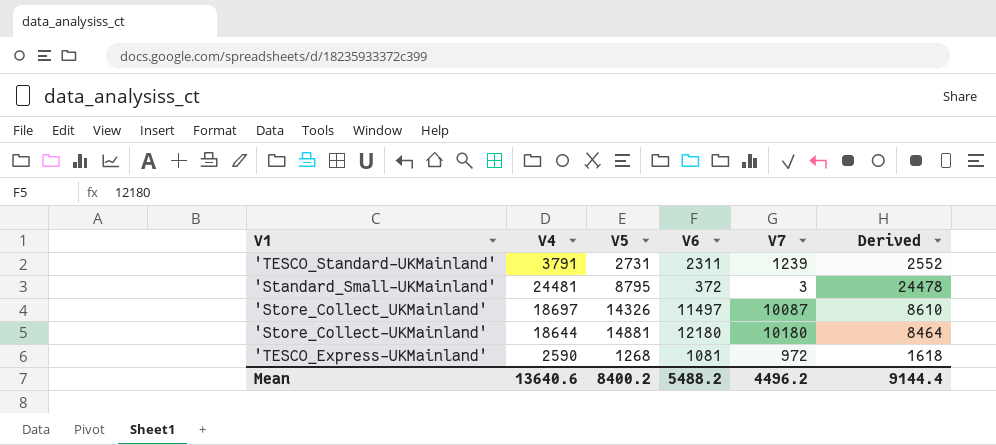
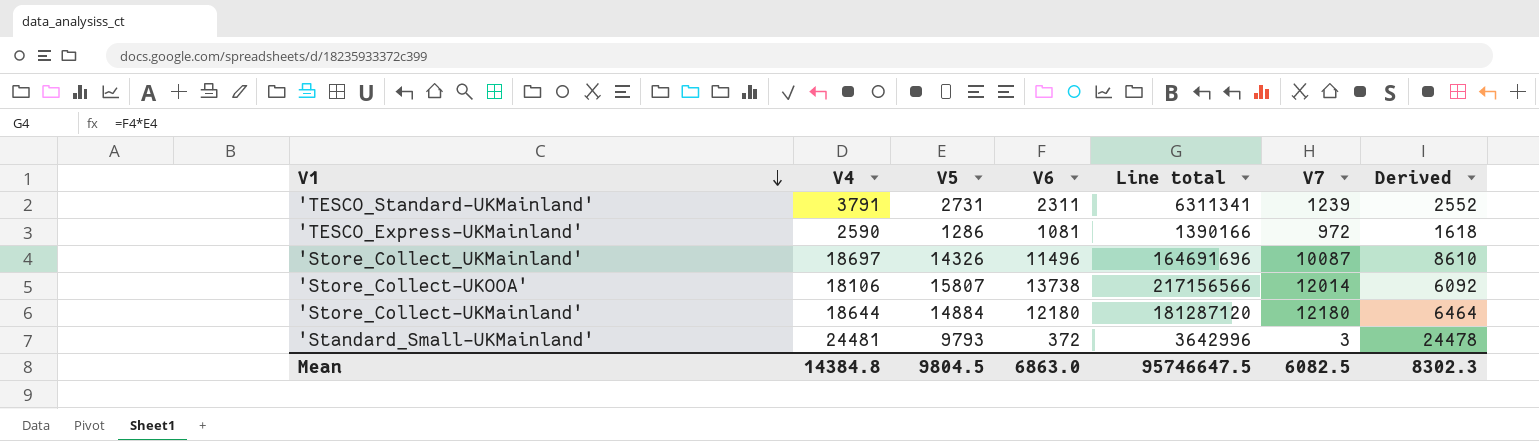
row order: none -> V1 descending
column Line total | formula: none -> [V5] * [V6]
'TESCO_Express-UKMainland' | V5: 1268 -> 1286
'Store_Collect_UKMainland' | V6: 11497 -> 11496
row 'Store_Collect-UKOOA': none -> 18106 | 15807 | 13738 | 217156566 | 12014 | 6092
'Store_Collect-UKMainland' | V5: 14881 -> 14884
'Store_Collect-UKMainland' | V7: 10180 -> 12180
'Store_Collect-UKMainland' | Derived: 8464 -> 6464
'Standard_Small-UKMainland' | V5: 8795 -> 9793
Mean | V4: 13640.6 -> 14384.8
Mean | V5: 8400.2 -> 9804.5
Mean | V6: 5488.2 -> 6863.0
Mean | V7: 4496.2 -> 6082.5
Mean | Derived: 9144.4 -> 8302.3

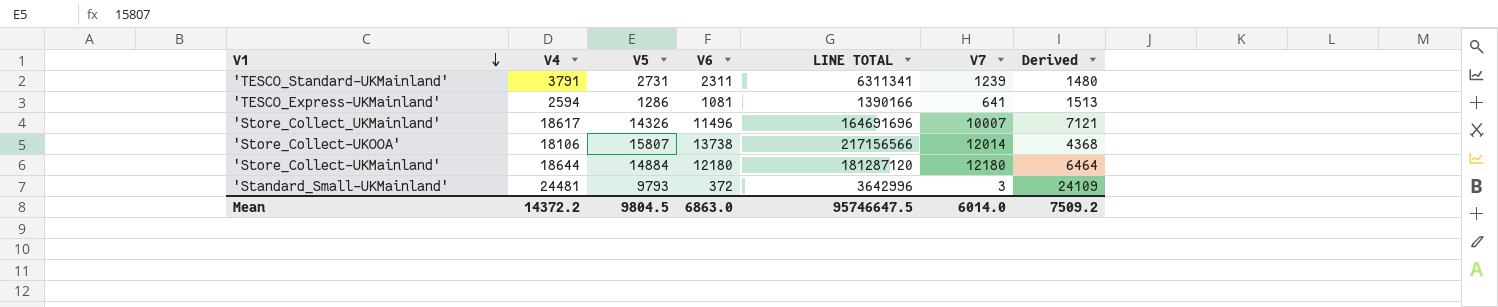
column name: Line total -> LINE TOTAL
column Derived | formula: [V4] - [V7] -> [V4] - [V6]
'TESCO_Express-UKMainland' | V4: 2590 -> 2594
'TESCO_Express-UKMainland' | V7: 972 -> 641
'Store_Collect_UKMainland' | V4: 18697 -> 18617
'Store_Collect_UKMainland' | V7: 10087 -> 10007
Mean | V4: 14384.8 -> 14372.2
Mean | V7: 6082.5 -> 6014.0
Mean | Derived: 8302.3 -> 7509.2

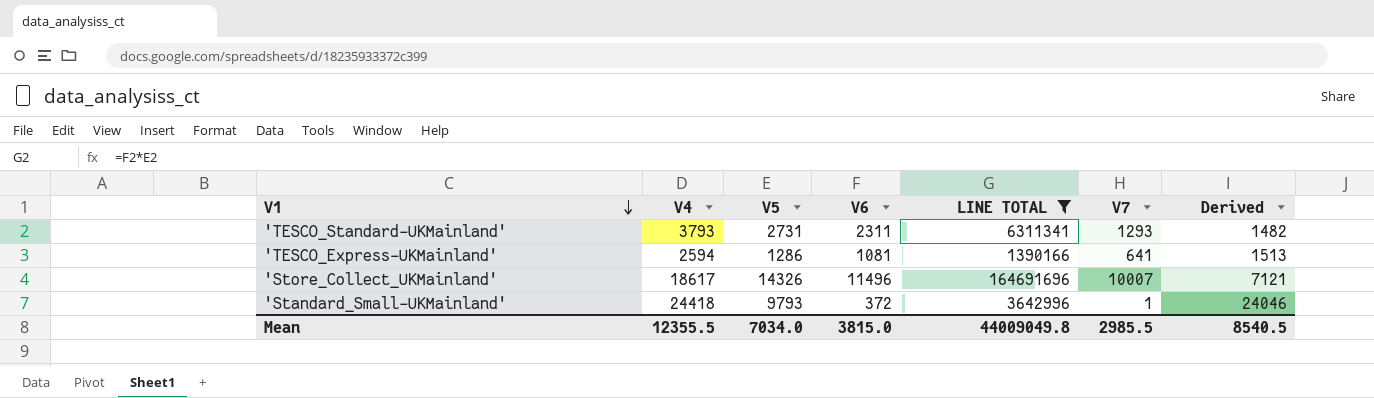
filter: none -> LINE TOTAL <= 164691696
'TESCO_Standard-UKMainland' | V4: 3791 -> 3793
'TESCO_Standard-UKMainland' | V7: 1239 -> 1293
'TESCO_Standard-UKMainland' | Derived: 1480 -> 1482
'Standard_Small-UKMainland' | V4: 24481 -> 24418
'Standard_Small-UKMainland' | V7: 3 -> 1
'Standard_Small-UKMainland' | Derived: 24109 -> 24046
Mean | V4: 14372.2 -> 12355.5
Mean | V5: 9804.5 -> 7034.0
Mean | V6: 6863.0 -> 3815.0
Mean | LINE TOTAL: 95746647.5 -> 44009049.8
Mean | V7: 6014.0 -> 2985.5
Mean | Derived: 7509.2 -> 8540.5

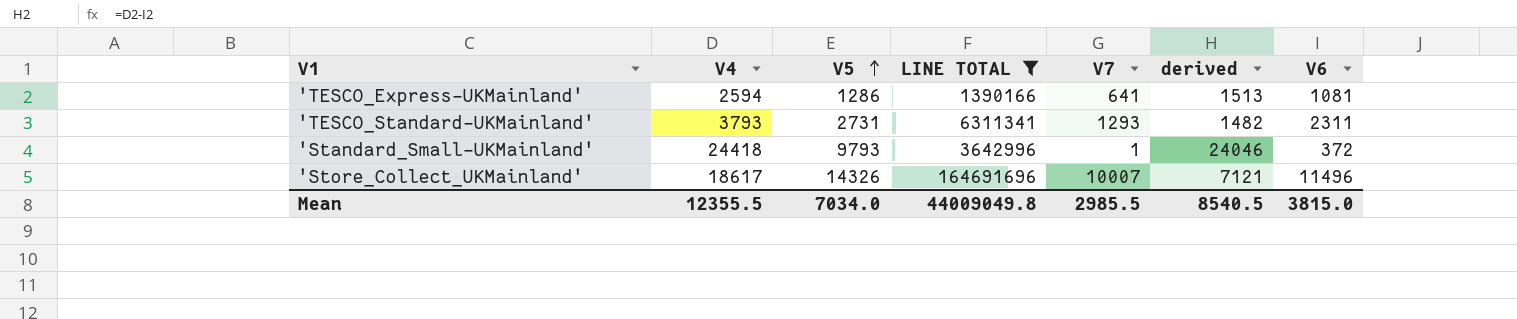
row order: V1 descending -> V5 ascending
column name: Derived -> derived
column V6 | position: 4 -> 7

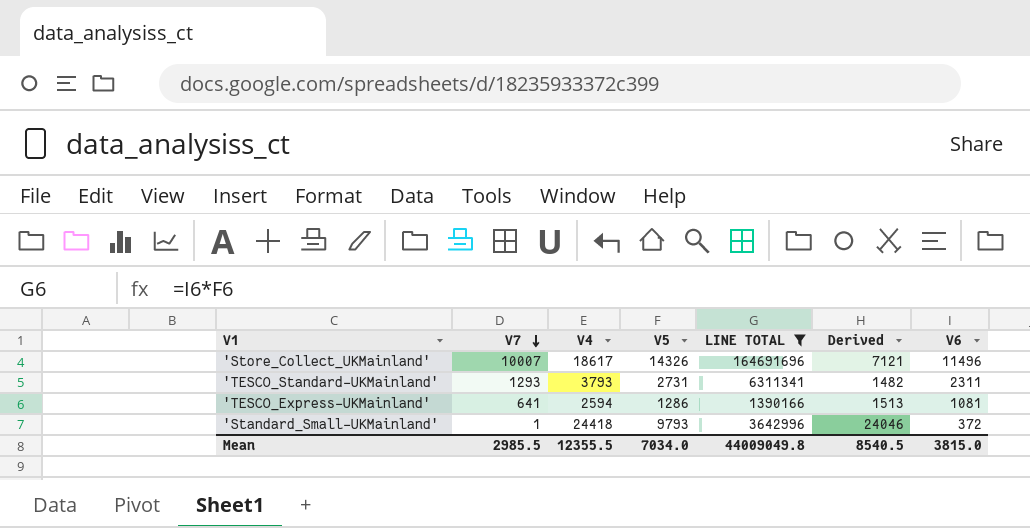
row order: V5 ascending -> V7 descending
column V7 | position: 5 -> 2
column name: derived -> Derived

